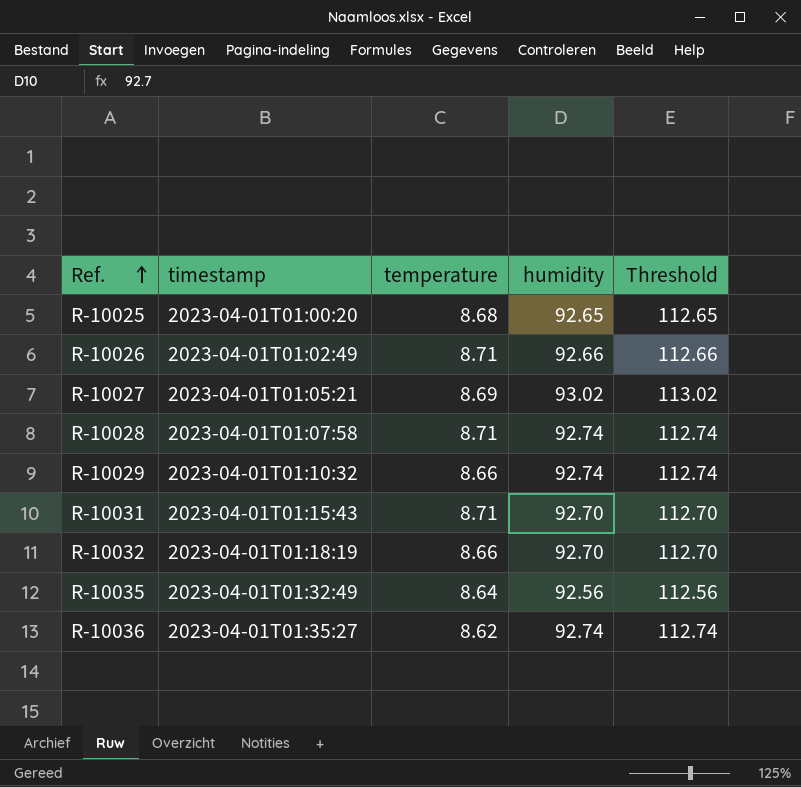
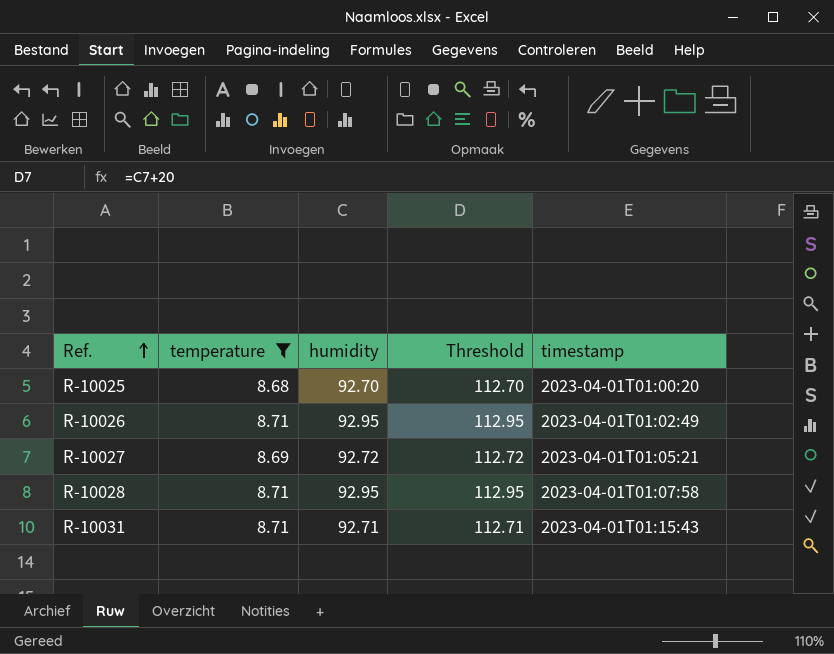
filter: none -> temperature >= 8.68
column timestamp | position: 2 -> 5
R-10025 | humidity: 92.65 -> 92.70
R-10025 | Threshold: 112.65 -> 112.70
R-10026 | humidity: 92.66 -> 92.95
R-10026 | Threshold: 112.66 -> 112.95
R-10027 | humidity: 93.02 -> 92.72
R-10027 | Threshold: 113.02 -> 112.72
R-10028 | humidity: 92.74 -> 92.95
R-10028 | Threshold: 112.74 -> 112.95
R-10031 | humidity: 92.70 -> 92.71
R-10031 | Threshold: 112.70 -> 112.71

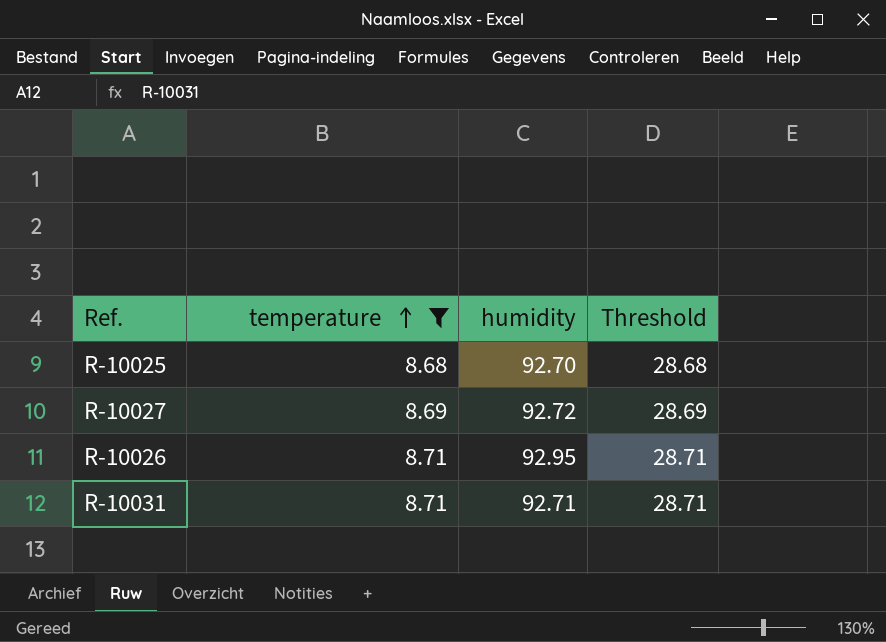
row order: Ref. ascending -> temperature ascending
column timestamp | position: 5 -> none
column Threshold | formula: [humidity] + 20 -> [temperature] + 20
row R-10028: 8.71 | 92.95 | 112.95 | 2023-04-01T01:07:58 -> none

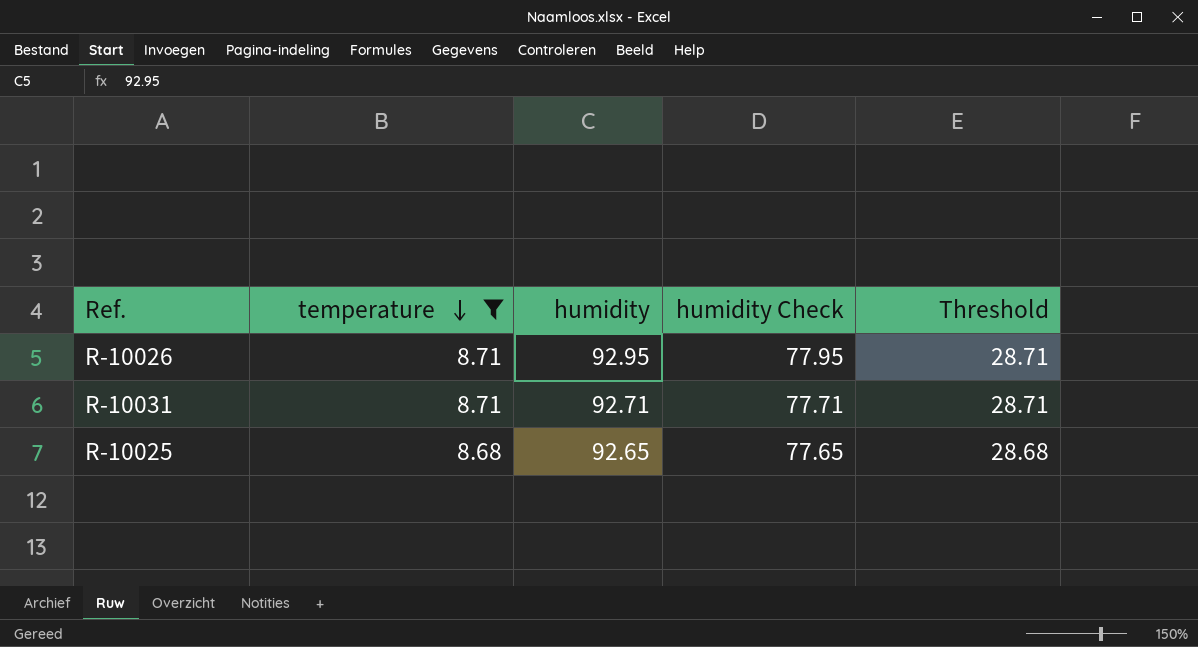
row order: temperature ascending -> temperature descending
column humidity Check | formula: none -> [humidity] - 15
row R-10027: 8.69 | 92.72 | 28.69 -> none
R-10025 | humidity: 92.70 -> 92.65

